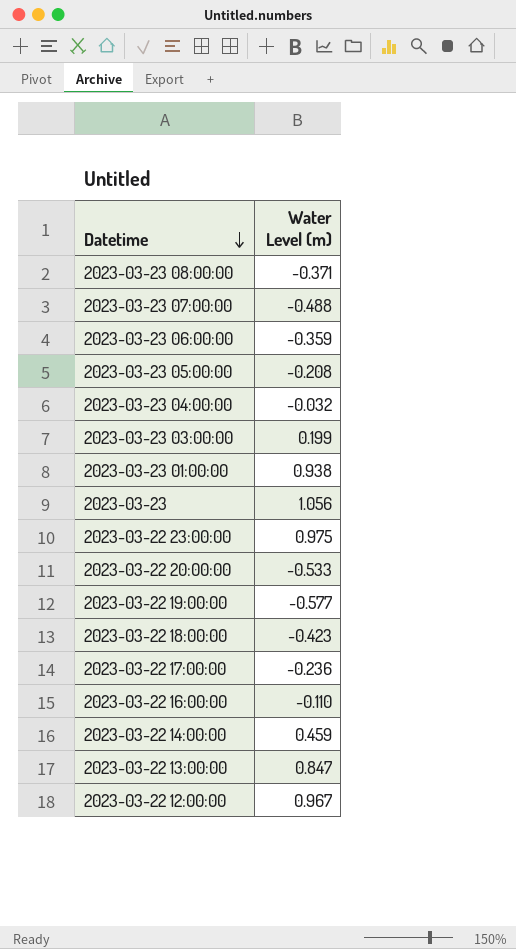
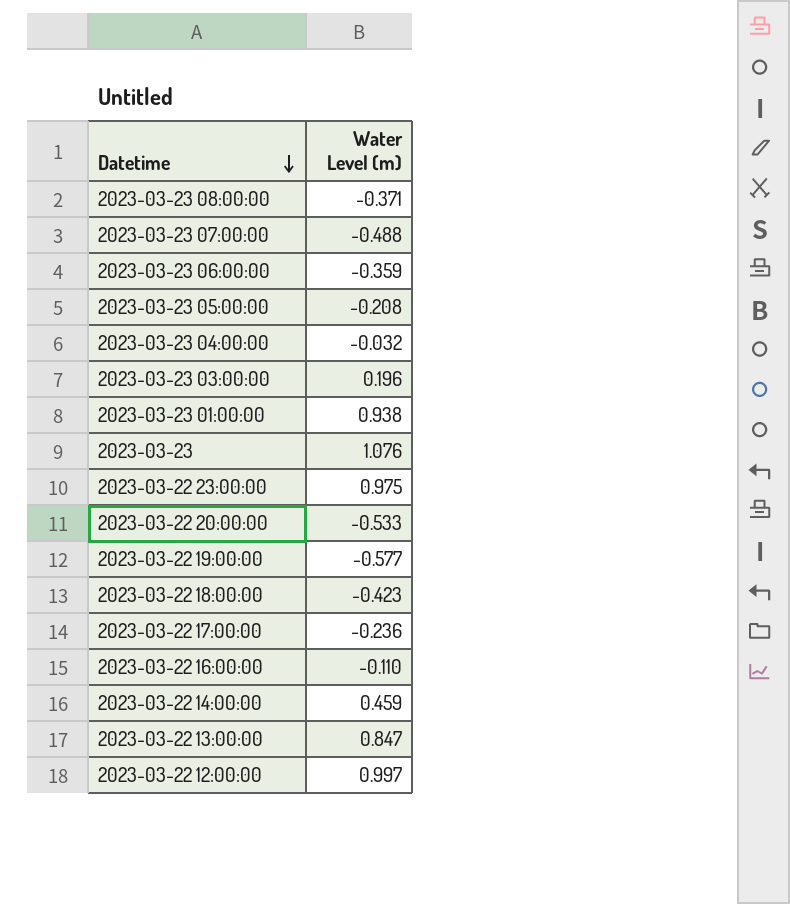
2023-03-23 03:00:00 | Water Level (m): 0.199 -> 0.196
2023-03-23 | Water Level (m): 1.056 -> 1.076
2023-03-22 12:00:00 | Water Level (m): 0.967 -> 0.997

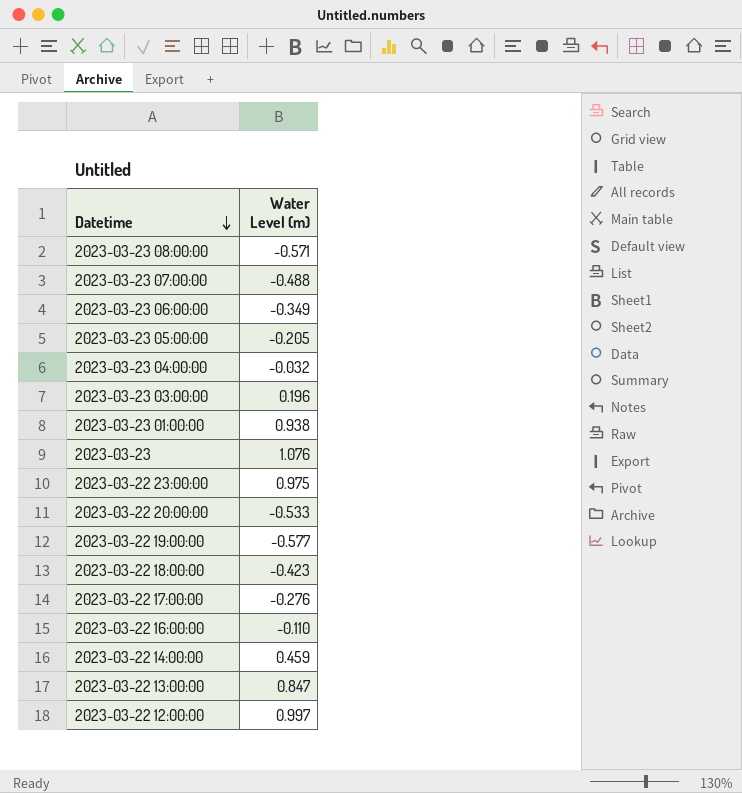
2023-03-23 08:00:00 | Water Level (m): -0.371 -> -0.571
2023-03-23 06:00:00 | Water Level (m): -0.359 -> -0.349
2023-03-23 05:00:00 | Water Level (m): -0.208 -> -0.205
2023-03-22 17:00:00 | Water Level (m): -0.236 -> -0.276

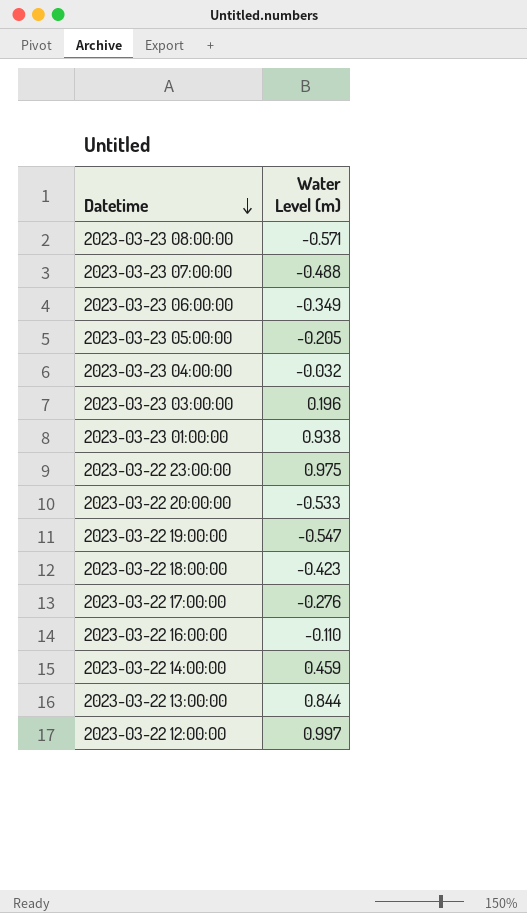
row 2023-03-23: 1.076 -> none
2023-03-22 19:00:00 | Water Level (m): -0.577 -> -0.547
2023-03-22 13:00:00 | Water Level (m): 0.847 -> 0.844

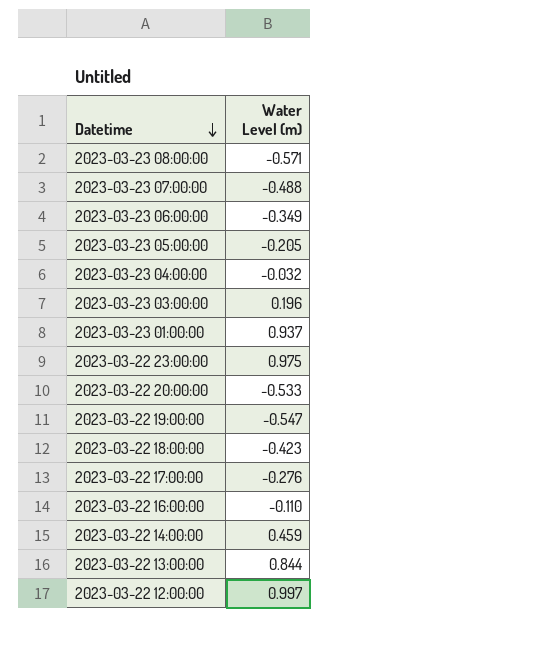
2023-03-23 01:00:00 | Water Level (m): 0.938 -> 0.937

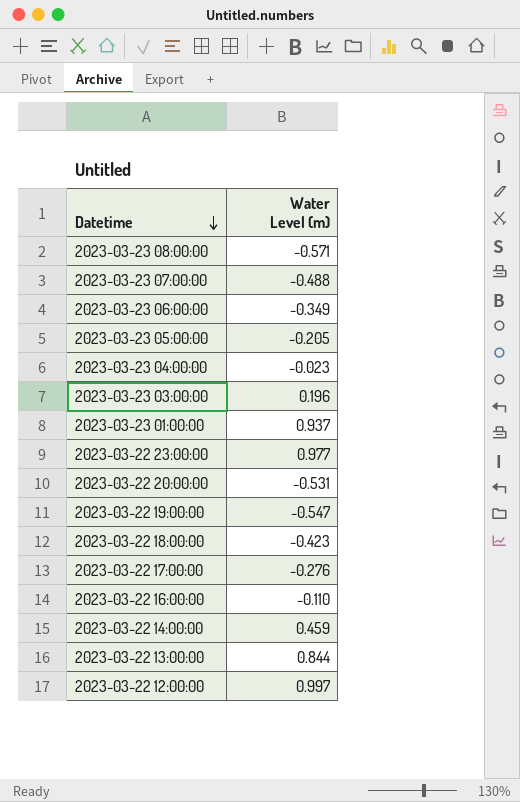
2023-03-23 04:00:00 | Water Level (m): -0.032 -> -0.023
2023-03-22 23:00:00 | Water Level (m): 0.975 -> 0.977
2023-03-22 20:00:00 | Water Level (m): -0.533 -> -0.531

